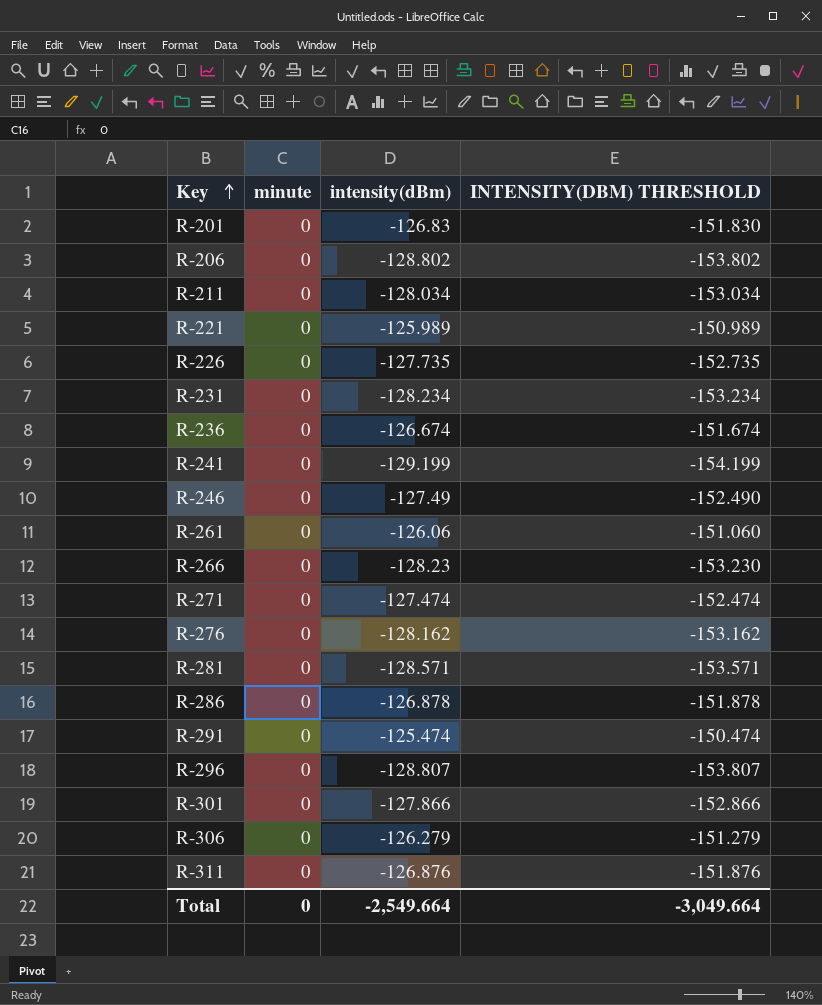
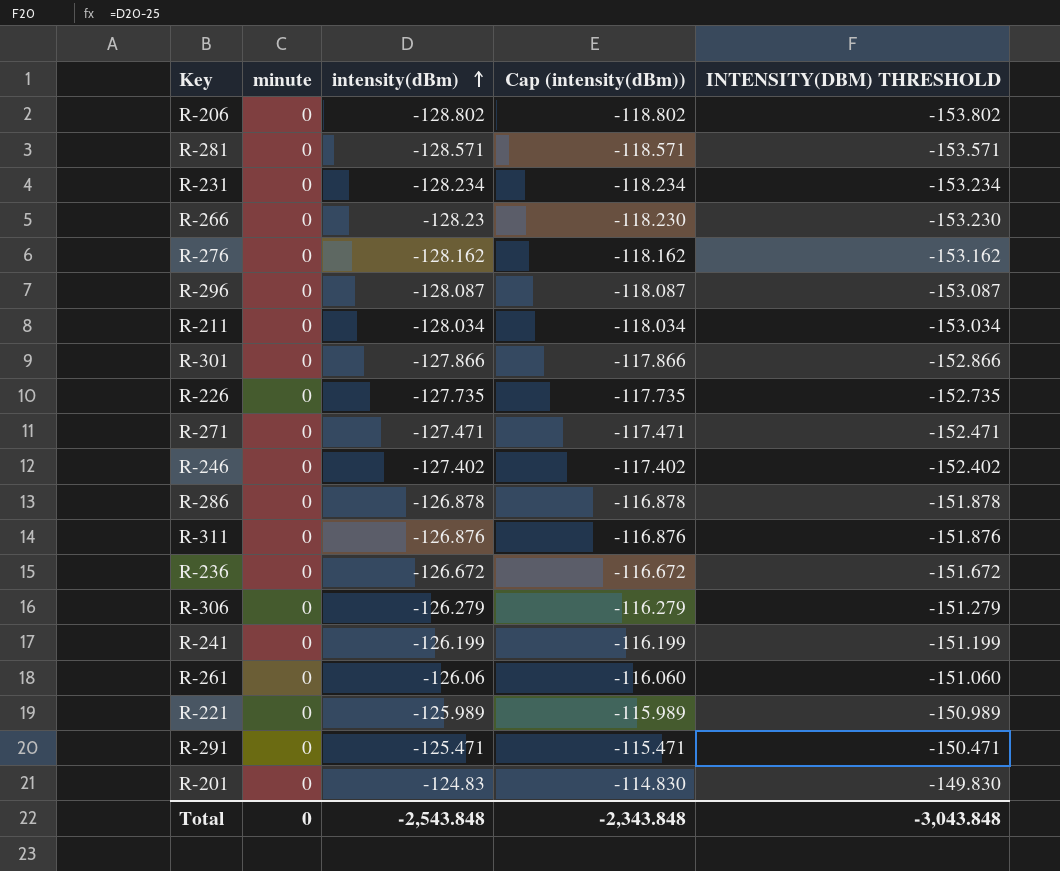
row order: Key ascending -> intensity(dBm) ascending
column Cap (intensity(dBm)) | formula: none -> [intensity(dBm)] + 10
R-296 | intensity(dBm): -128.807 -> -128.087
R-296 | INTENSITY(DBM) THRESHOLD: -153.807 -> -153.087
R-271 | intensity(dBm): -127.474 -> -127.471
R-271 | INTENSITY(DBM) THRESHOLD: -152.474 -> -152.471
R-246 | intensity(dBm): -127.49 -> -127.402
R-246 | INTENSITY(DBM) THRESHOLD: -152.490 -> -152.402
R-236 | intensity(dBm): -126.674 -> -126.672
R-236 | INTENSITY(DBM) THRESHOLD: -151.674 -> -151.672
R-241 | intensity(dBm): -129.199 -> -126.199
R-241 | INTENSITY(DBM) THRESHOLD: -154.199 -> -151.199
R-291 | intensity(dBm): -125.474 -> -125.471
R-291 | INTENSITY(DBM) THRESHOLD: -150.474 -> -150.471
R-201 | intensity(dBm): -126.83 -> -124.83
R-201 | INTENSITY(DBM) THRESHOLD: -151.830 -> -149.830
Total | intensity(dBm): -2,549.664 -> -2,543.848
Total | INTENSITY(DBM) THRESHOLD: -3,049.664 -> -3,043.848

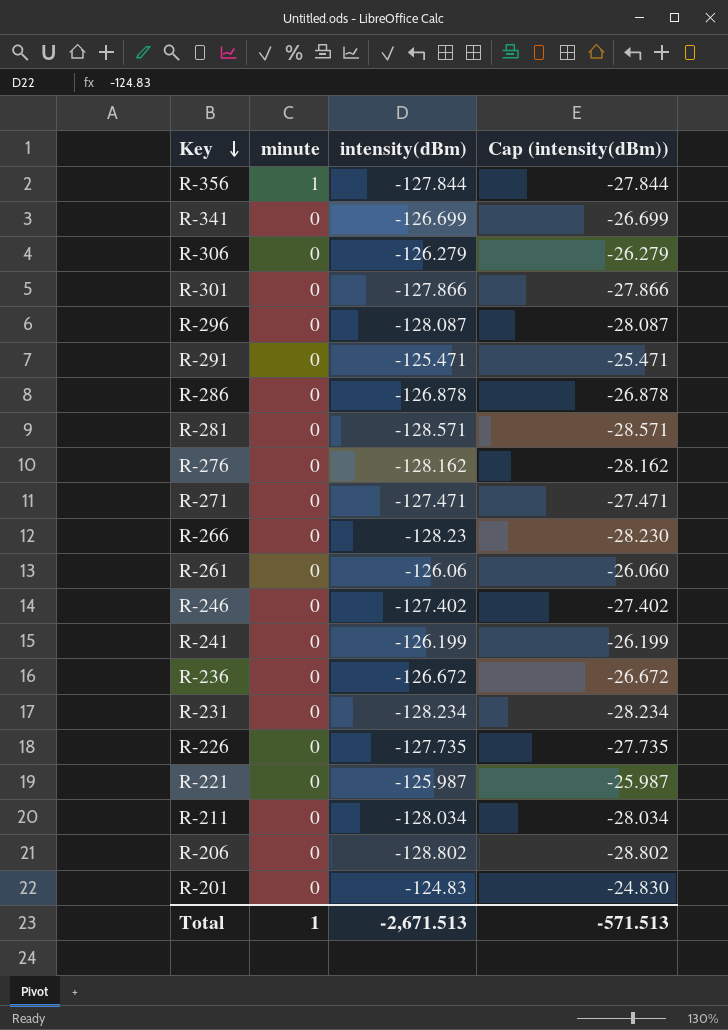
row order: intensity(dBm) ascending -> Key descending
column INTENSITY(DBM) THRESHOLD | formula: [intensity(dBm)] - 25 -> none
column Cap (intensity(dBm)) | formula: [intensity(dBm)] + 10 -> [intensity(dBm)] + 100
row R-311: 0 | -126.876 | -116.876 | -151.876 -> none
row R-356: none -> 1 | -127.844 | -27.844
row R-341: none -> 0 | -126.699 | -26.699
R-221 | intensity(dBm): -125.989 -> -125.987
Total | minute: 0 -> 1
Total | intensity(dBm): -2,543.848 -> -2,671.513
Total | Cap (intensity(dBm)): -2,343.848 -> -571.513

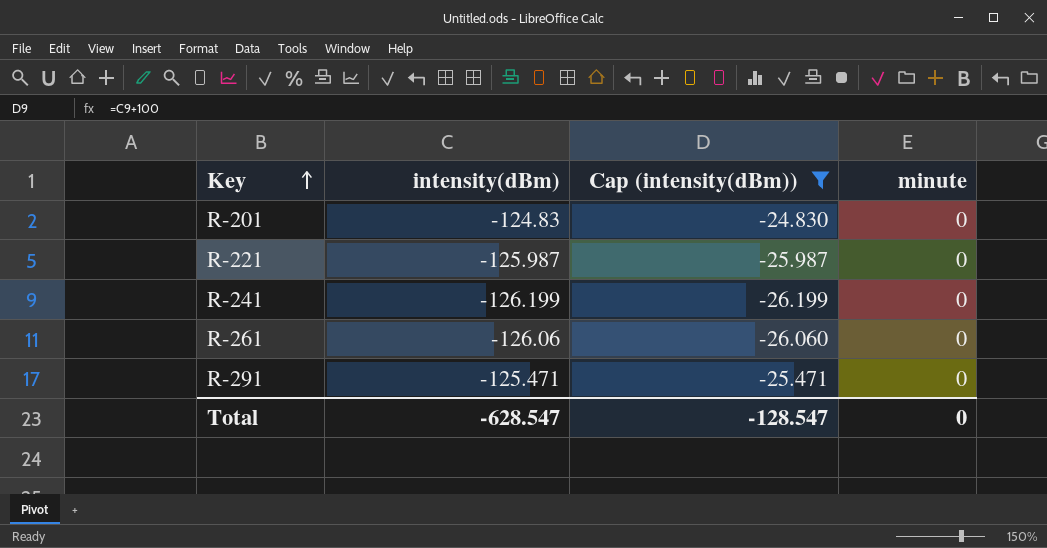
filter: none -> Cap (intensity(dBm)) >= -26.199
row order: Key descending -> Key ascending
column minute | position: 2 -> 4
Total | intensity(dBm): -2,671.513 -> -628.547
Total | Cap (intensity(dBm)): -571.513 -> -128.547
Total | minute: 1 -> 0

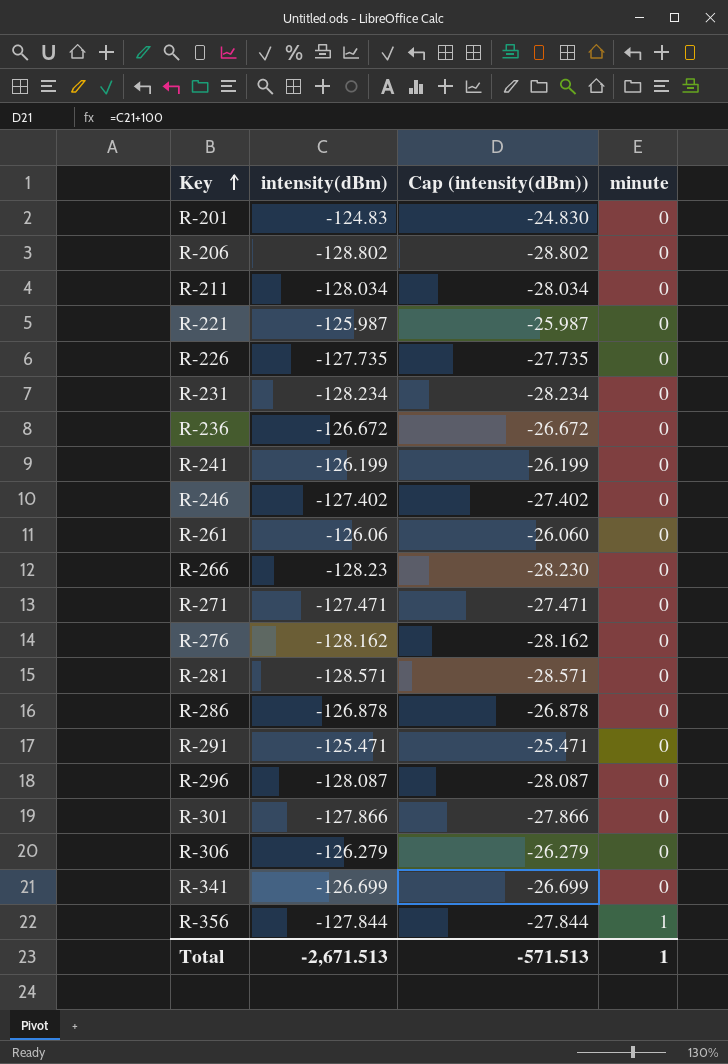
filter: Cap (intensity(dBm)) >= -26.199 -> none
Total | intensity(dBm): -628.547 -> -2,671.513
Total | Cap (intensity(dBm)): -128.547 -> -571.513
Total | minute: 0 -> 1

